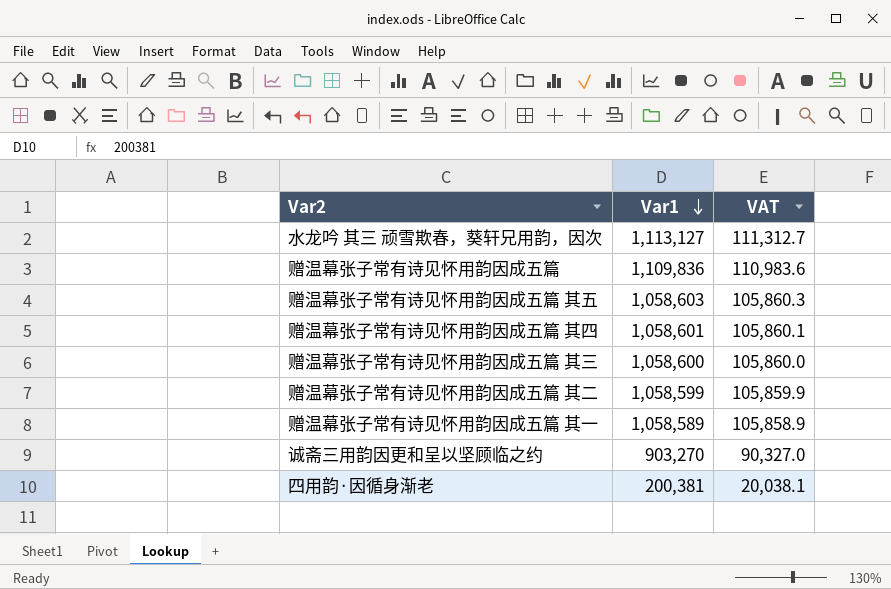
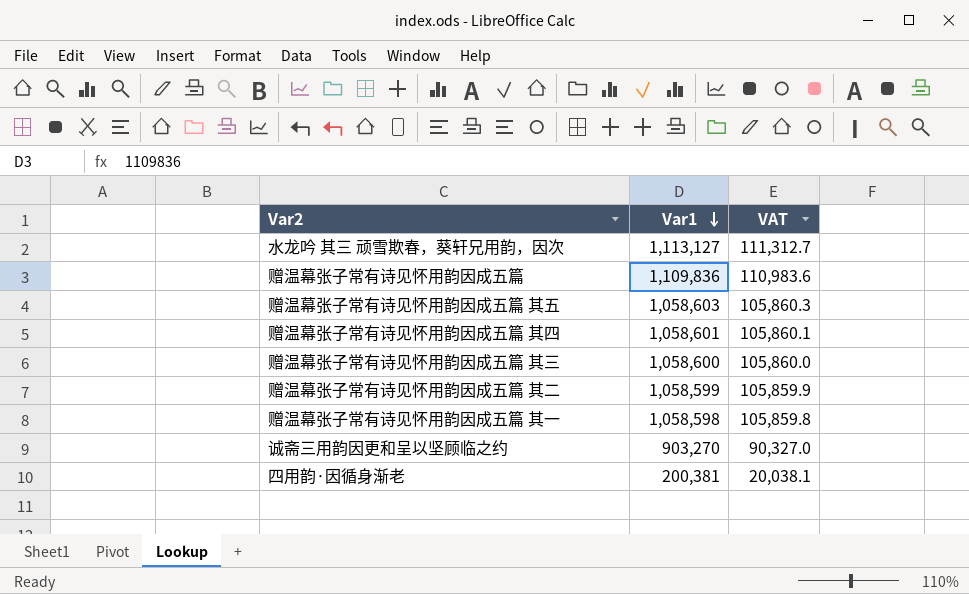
赠温幕张子常有诗见怀用韵因成五篇 其一 | Var1: 1,058,589 -> 1,058,598
赠温幕张子常有诗见怀用韵因成五篇 其一 | VAT: 105,858.9 -> 105,859.8

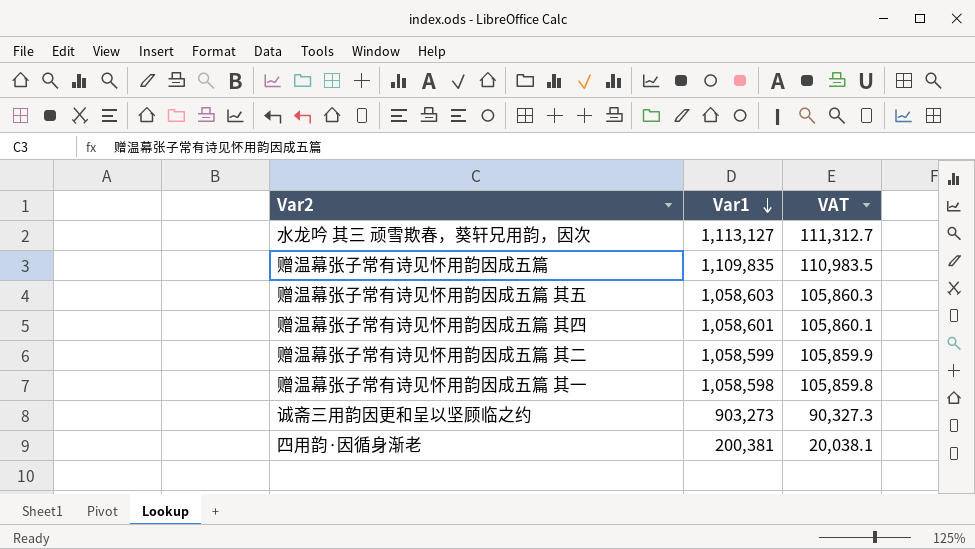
row 赠温幕张子常有诗见怀用韵因成五篇 其三: 1,058,600 | 105,860.0 -> none
赠温幕张子常有诗见怀用韵因成五篇 | Var1: 1,109,836 -> 1,109,835
赠温幕张子常有诗见怀用韵因成五篇 | VAT: 110,983.6 -> 110,983.5
诚斋三用韵因更和呈以坚顾临之约 | Var1: 903,270 -> 903,273
诚斋三用韵因更和呈以坚顾临之约 | VAT: 90,327.0 -> 90,327.3

